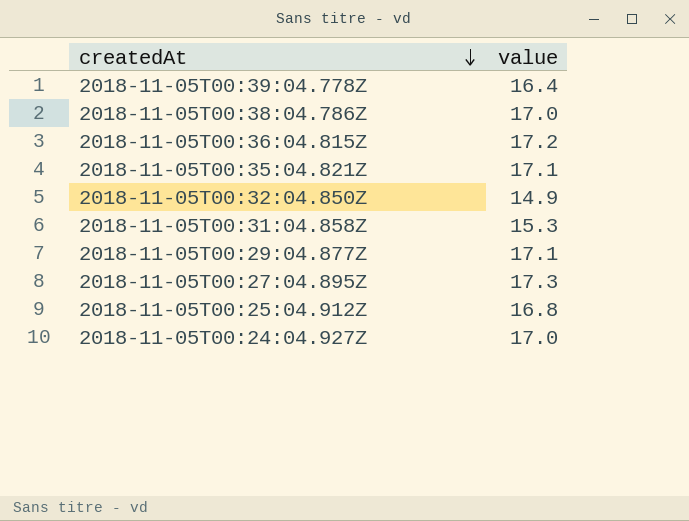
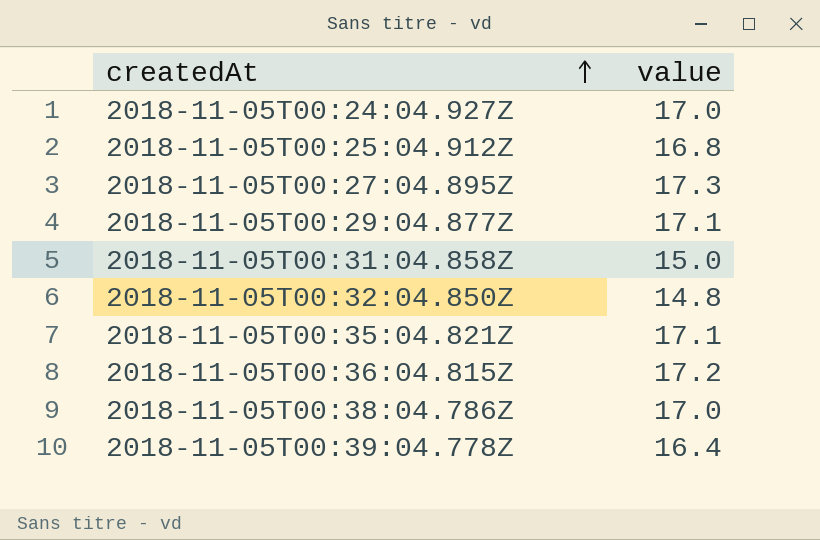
row order: createdAt descending -> createdAt ascending
2018-11-05T00:31:04.858Z | value: 15.3 -> 15.0
2018-11-05T00:32:04.850Z | value: 14.9 -> 14.8

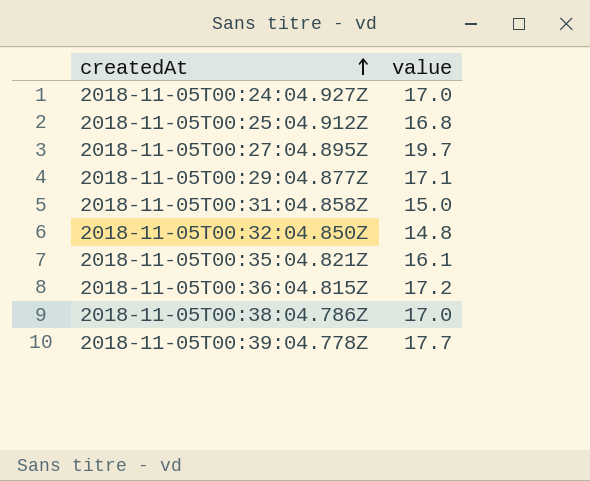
2018-11-05T00:27:04.895Z | value: 17.3 -> 19.7
2018-11-05T00:35:04.821Z | value: 17.1 -> 16.1
2018-11-05T00:39:04.778Z | value: 16.4 -> 17.7

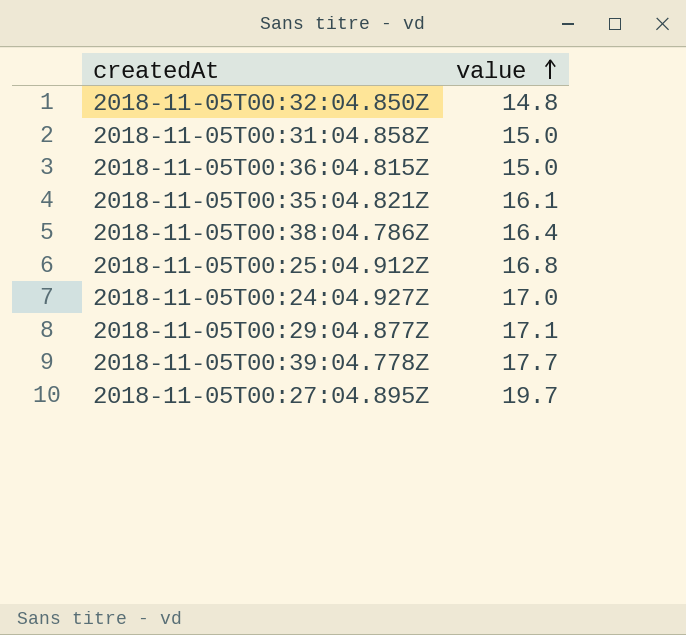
row order: createdAt ascending -> value ascending
2018-11-05T00:36:04.815Z | value: 17.2 -> 15.0
2018-11-05T00:38:04.786Z | value: 17.0 -> 16.4

